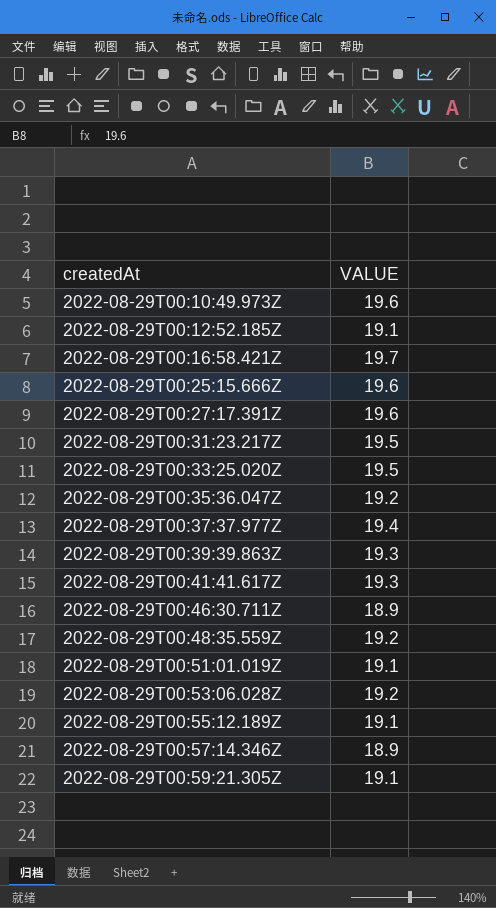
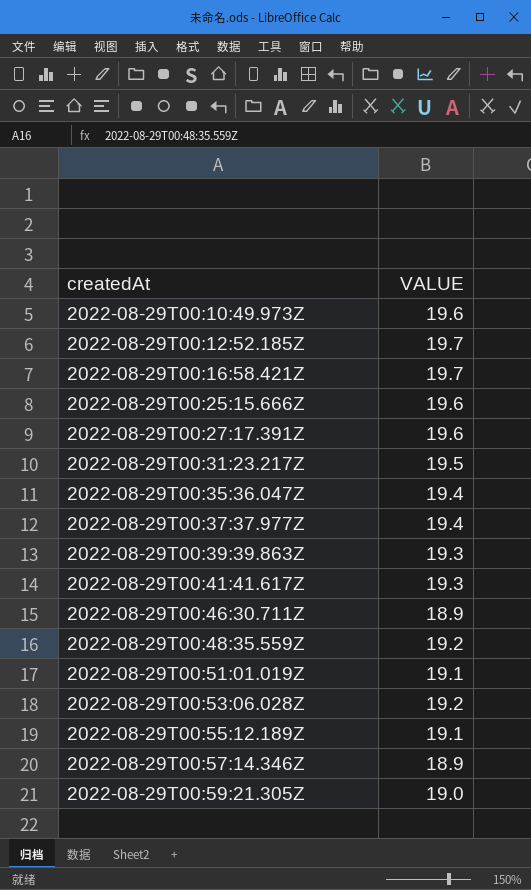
row 2022-08-29T00:33:25.020Z: 19.5 -> none
2022-08-29T00:12:52.185Z | VALUE: 19.1 -> 19.7
2022-08-29T00:35:36.047Z | VALUE: 19.2 -> 19.4
2022-08-29T00:59:21.305Z | VALUE: 19.1 -> 19.0

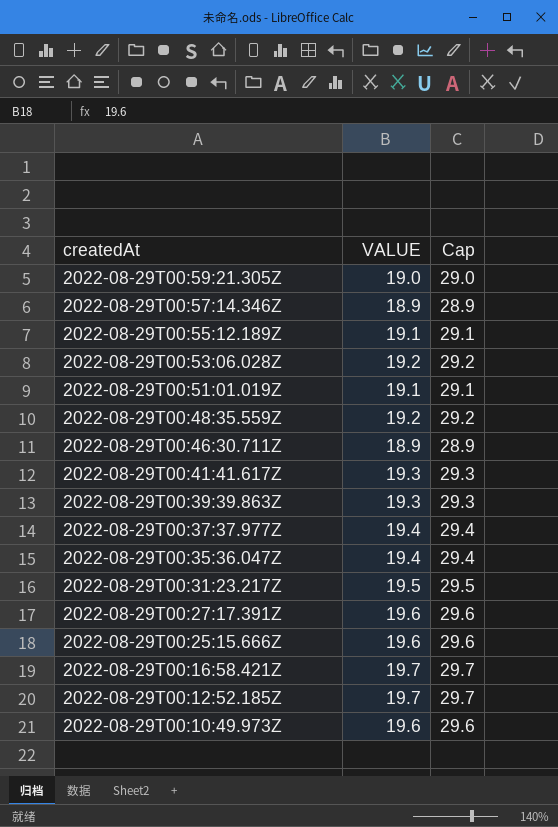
row order: createdAt ascending -> createdAt descending
column Cap | formula: none -> [VALUE] + 10

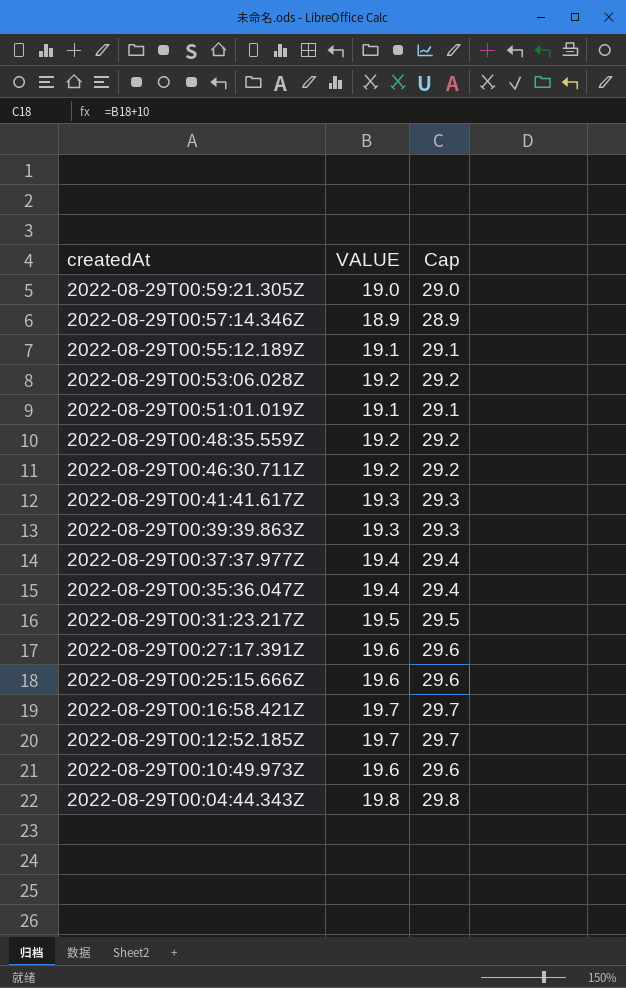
2022-08-29T00:46:30.711Z | VALUE: 18.9 -> 19.2
2022-08-29T00:46:30.711Z | Cap: 28.9 -> 29.2
row 2022-08-29T00:04:44.343Z: none -> 19.8 | 29.8

